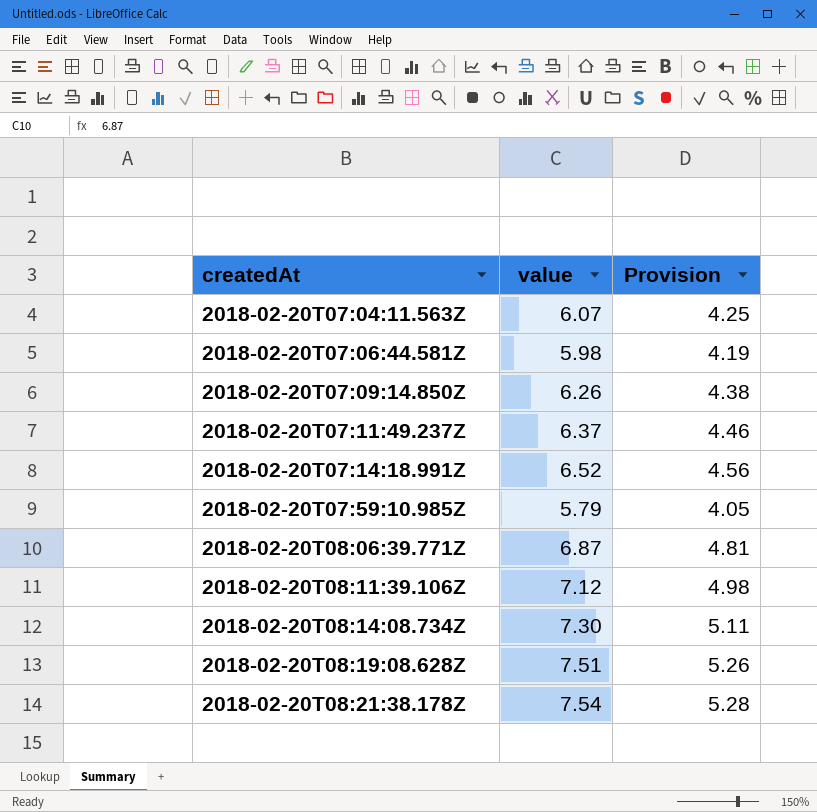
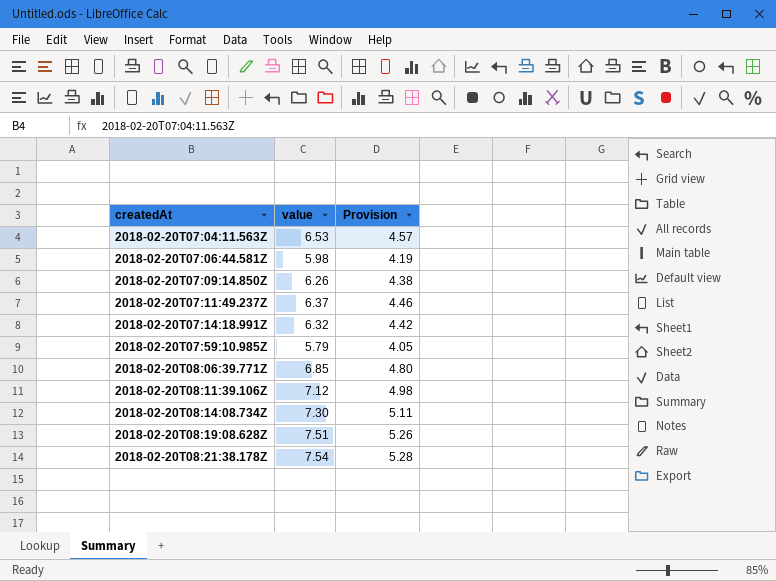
2018-02-20T07:04:11.563Z | value: 6.07 -> 6.53
2018-02-20T07:04:11.563Z | Provision: 4.25 -> 4.57
2018-02-20T07:14:18.991Z | value: 6.52 -> 6.32
2018-02-20T07:14:18.991Z | Provision: 4.56 -> 4.42
2018-02-20T08:06:39.771Z | value: 6.87 -> 6.85
2018-02-20T08:06:39.771Z | Provision: 4.81 -> 4.80

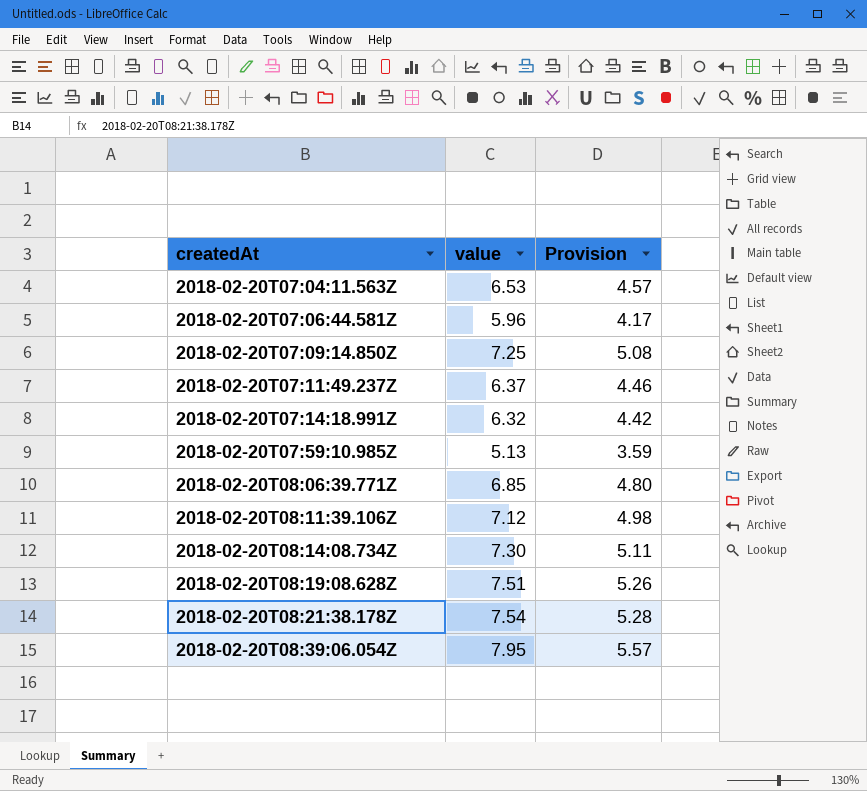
2018-02-20T07:06:44.581Z | value: 5.98 -> 5.96
2018-02-20T07:06:44.581Z | Provision: 4.19 -> 4.17
2018-02-20T07:09:14.850Z | value: 6.26 -> 7.25
2018-02-20T07:09:14.850Z | Provision: 4.38 -> 5.08
2018-02-20T07:59:10.985Z | value: 5.79 -> 5.13
2018-02-20T07:59:10.985Z | Provision: 4.05 -> 3.59
row 2018-02-20T08:39:06.054Z: none -> 7.95 | 5.57

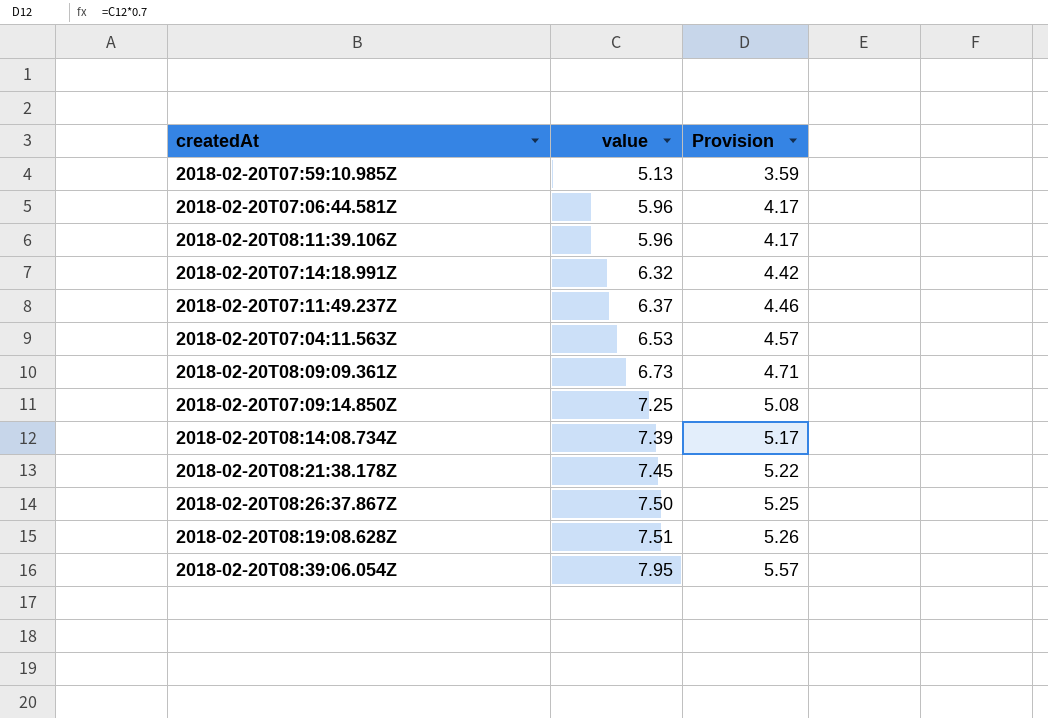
row order: createdAt ascending -> value ascending
row 2018-02-20T08:06:39.771Z: 6.85 | 4.80 -> none
2018-02-20T08:11:39.106Z | value: 7.12 -> 5.96
2018-02-20T08:11:39.106Z | Provision: 4.98 -> 4.17
row 2018-02-20T08:09:09.361Z: none -> 6.73 | 4.71
2018-02-20T08:14:08.734Z | value: 7.30 -> 7.39
2018-02-20T08:14:08.734Z | Provision: 5.11 -> 5.17
2018-02-20T08:21:38.178Z | value: 7.54 -> 7.45
2018-02-20T08:21:38.178Z | Provision: 5.28 -> 5.22
row 2018-02-20T08:26:37.867Z: none -> 7.50 | 5.25

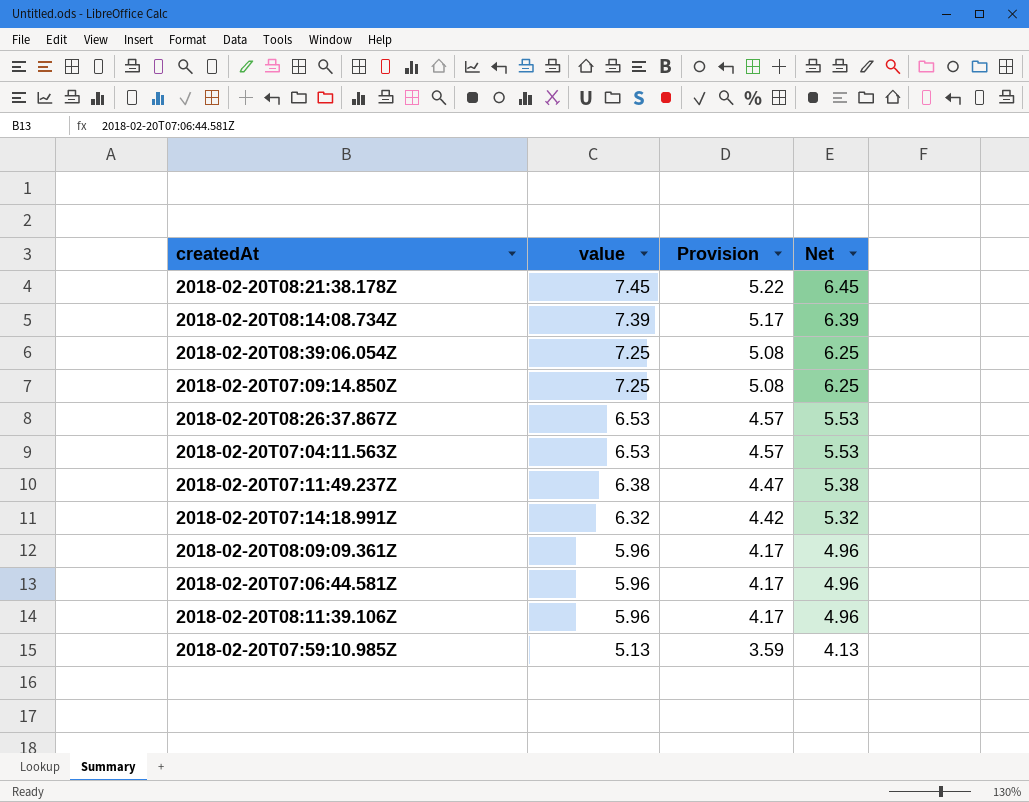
row order: value ascending -> value descending
column Net | formula: none -> [value] - 1
row 2018-02-20T08:19:08.628Z: 7.51 | 5.26 -> none
2018-02-20T08:39:06.054Z | value: 7.95 -> 7.25
2018-02-20T08:39:06.054Z | Provision: 5.57 -> 5.08
2018-02-20T08:26:37.867Z | value: 7.50 -> 6.53
2018-02-20T08:26:37.867Z | Provision: 5.25 -> 4.57
2018-02-20T07:11:49.237Z | value: 6.37 -> 6.38
2018-02-20T07:11:49.237Z | Provision: 4.46 -> 4.47
2018-02-20T08:09:09.361Z | value: 6.73 -> 5.96
2018-02-20T08:09:09.361Z | Provision: 4.71 -> 4.17

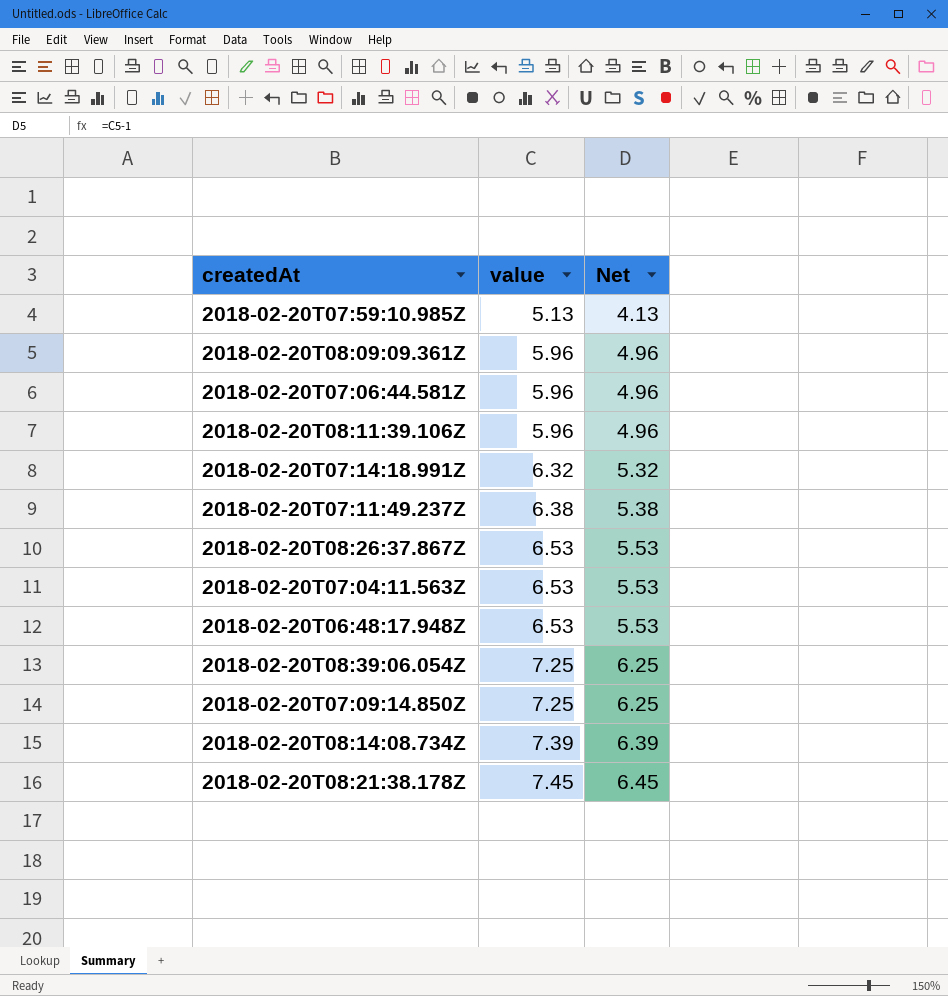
row order: value descending -> value ascending
column Provision | formula: [value] * 0.7 -> none
row 2018-02-20T06:48:17.948Z: none -> 6.53 | 5.53

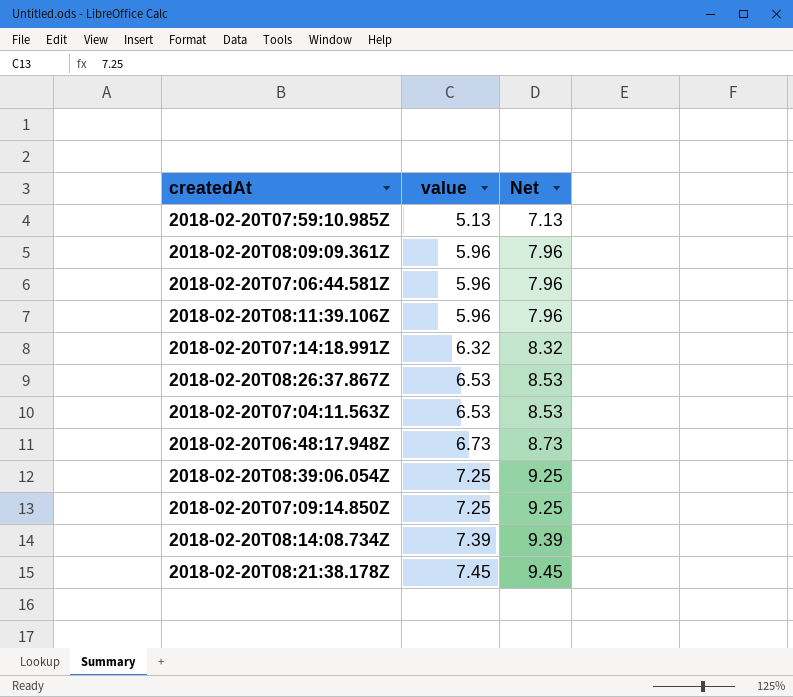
column Net | formula: [value] - 1 -> [value] + 2
row 2018-02-20T07:11:49.237Z: 6.38 | 5.38 -> none
2018-02-20T06:48:17.948Z | value: 6.53 -> 6.73

